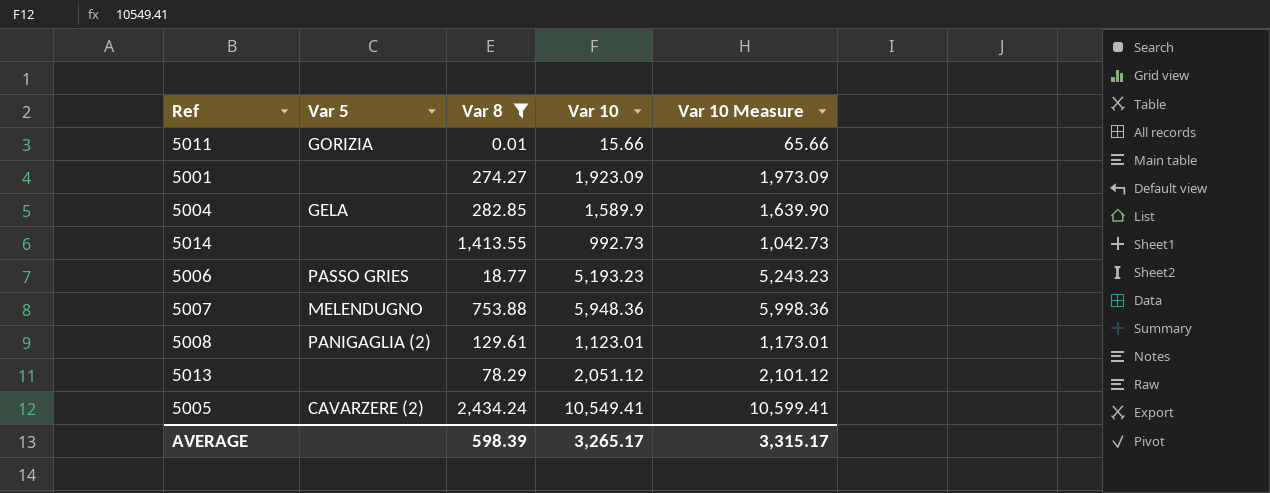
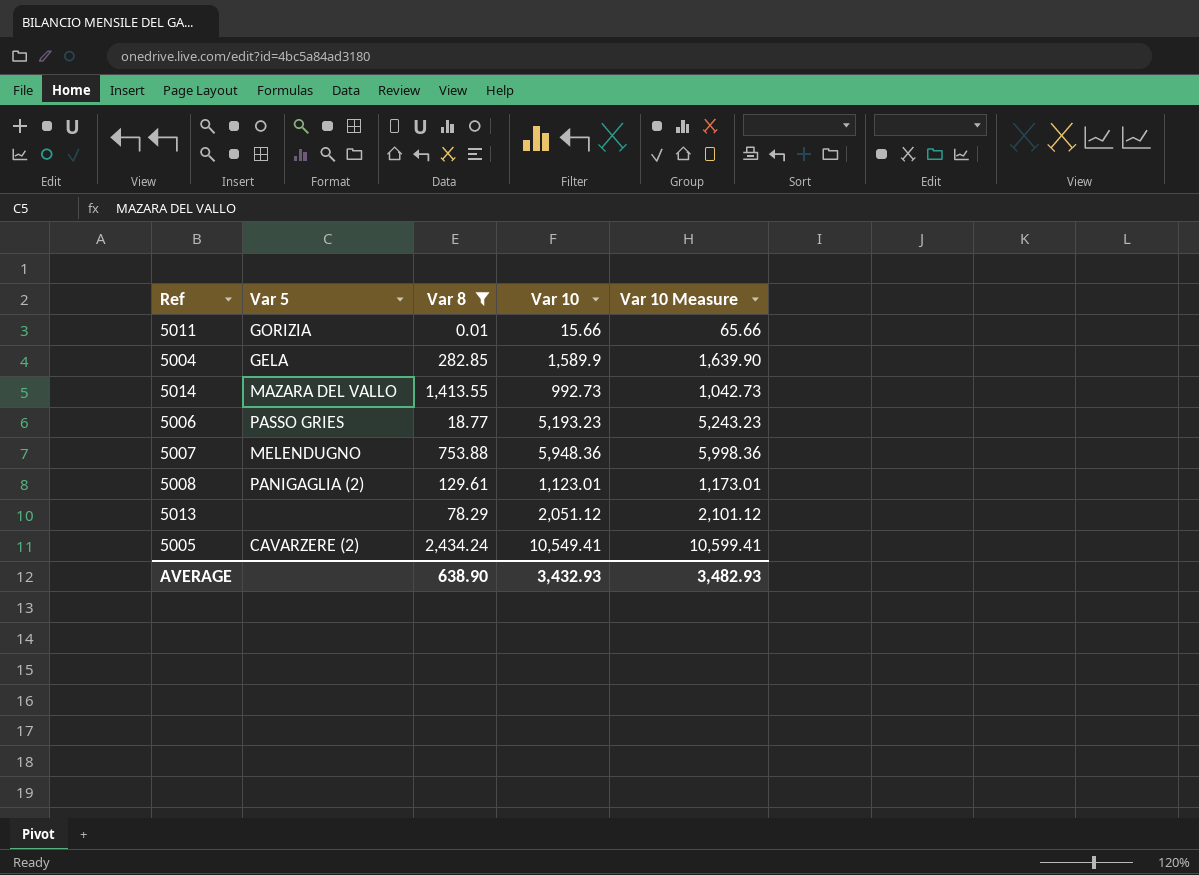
row 5001: none | 274.27 | 1,923.09 | 1,973.09 -> none
5014 | Var 5: none -> MAZARA DEL VALLO
AVERAGE | Var 8: 598.39 -> 638.90
AVERAGE | Var 10: 3,265.17 -> 3,432.93
AVERAGE | Var 10 Measure: 3,315.17 -> 3,482.93

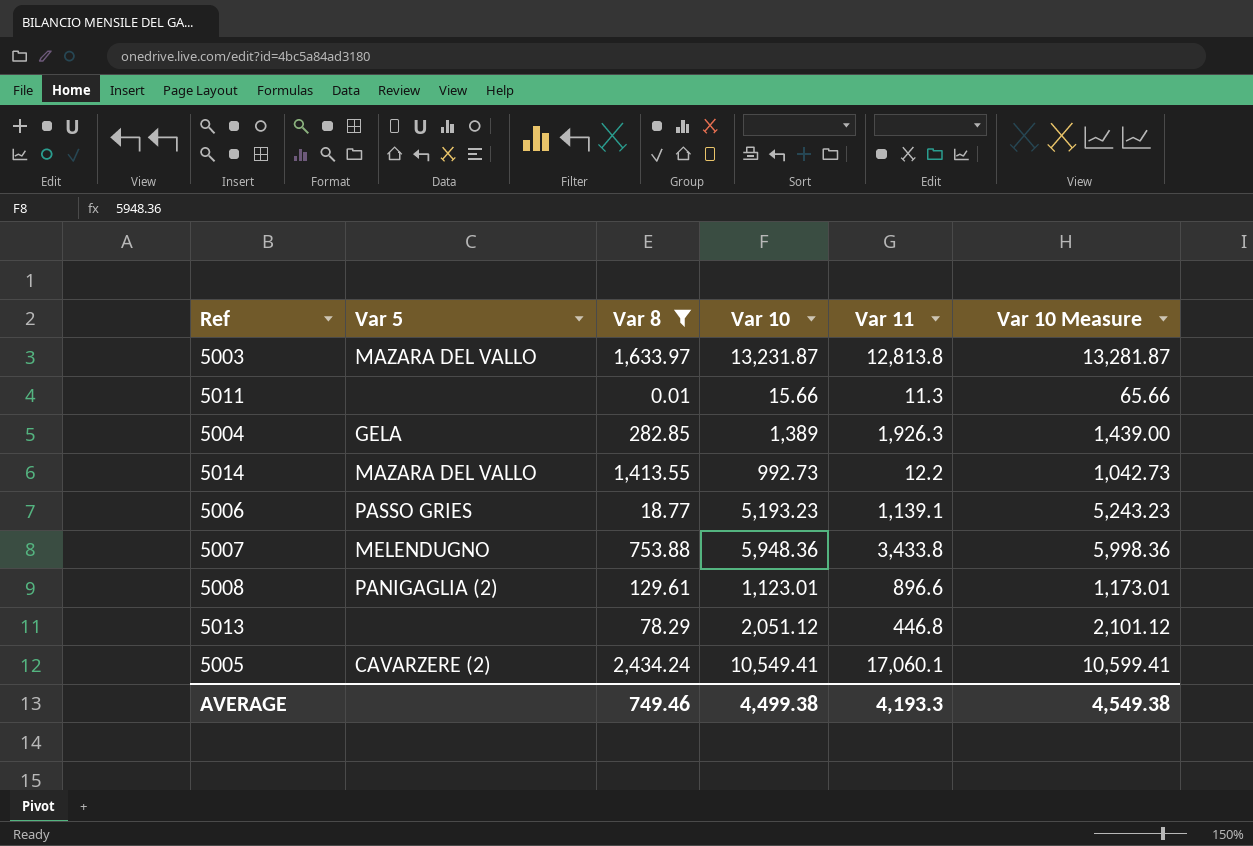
column Var 11 | position: none -> 5
row 5003: none -> MAZARA DEL VALLO | 1,633.97 | 13,231.87 | 12,813.8 | 13,281.87
5011 | Var 5: GORIZIA -> none
5004 | Var 10: 1,589.9 -> 1,389
5004 | Var 10 Measure: 1,639.90 -> 1,439.00
AVERAGE | Var 8: 638.90 -> 749.46
AVERAGE | Var 10: 3,432.93 -> 4,499.38
AVERAGE | Var 10 Measure: 3,482.93 -> 4,549.38

